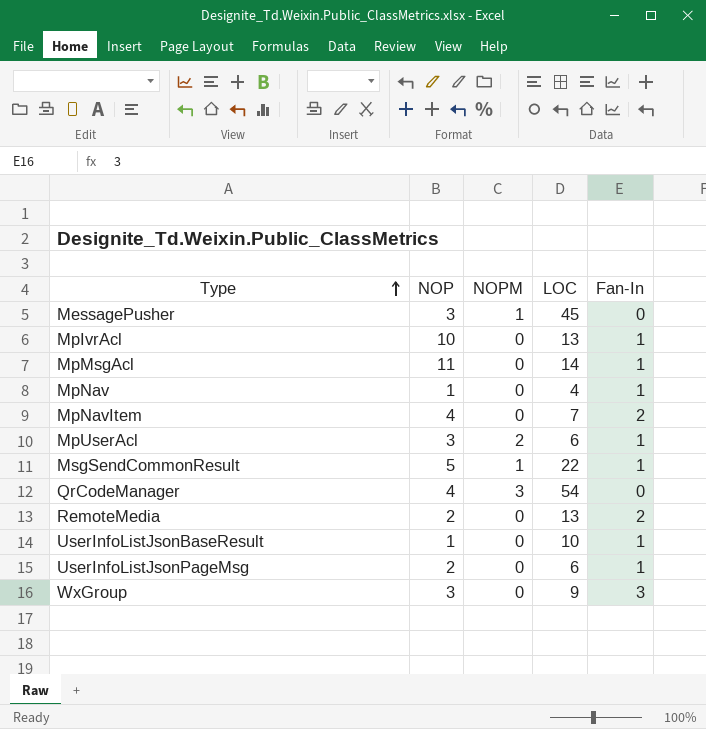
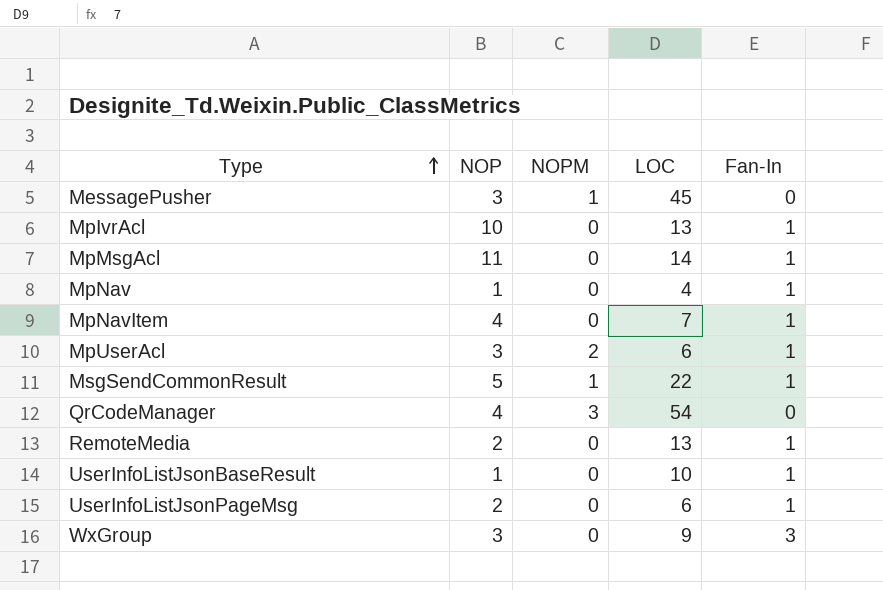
MpNavItem | Fan-In: 2 -> 1
RemoteMedia | Fan-In: 2 -> 1

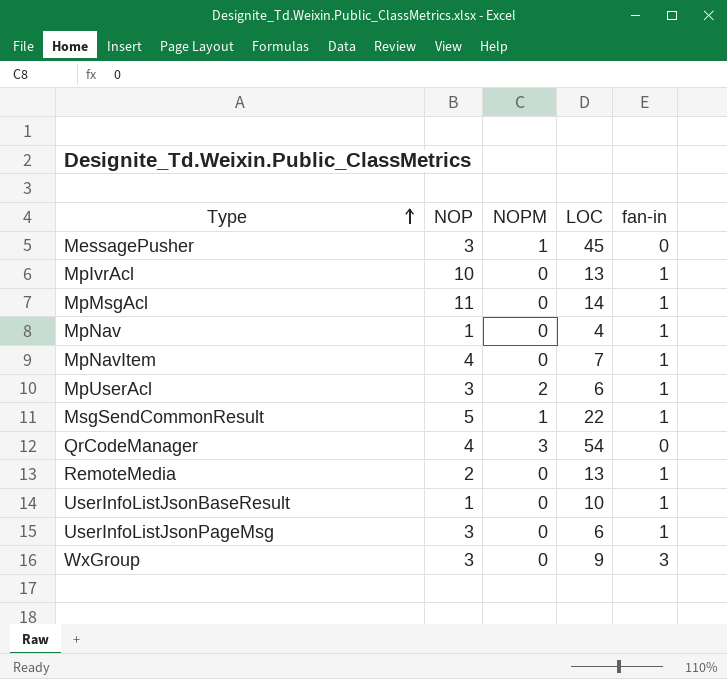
column name: Fan-In -> fan-in
UserInfoListJsonPageMsg | NOP: 2 -> 3

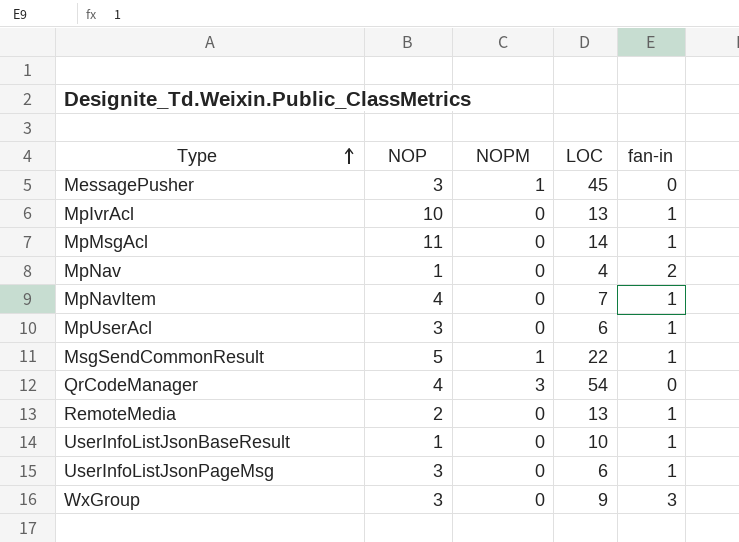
MpNav | fan-in: 1 -> 2
MpUserAcl | NOPM: 2 -> 0

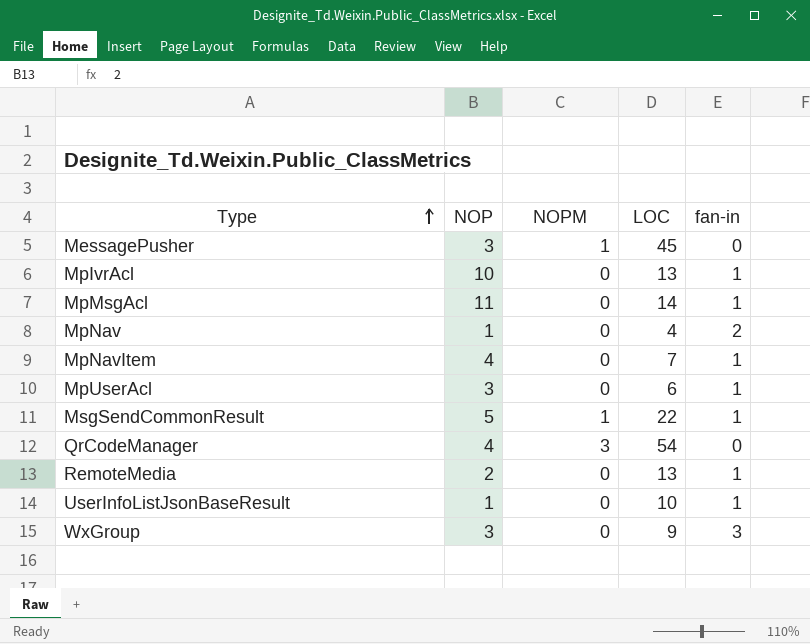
row UserInfoListJsonPageMsg: 3 | 0 | 6 | 1 -> none

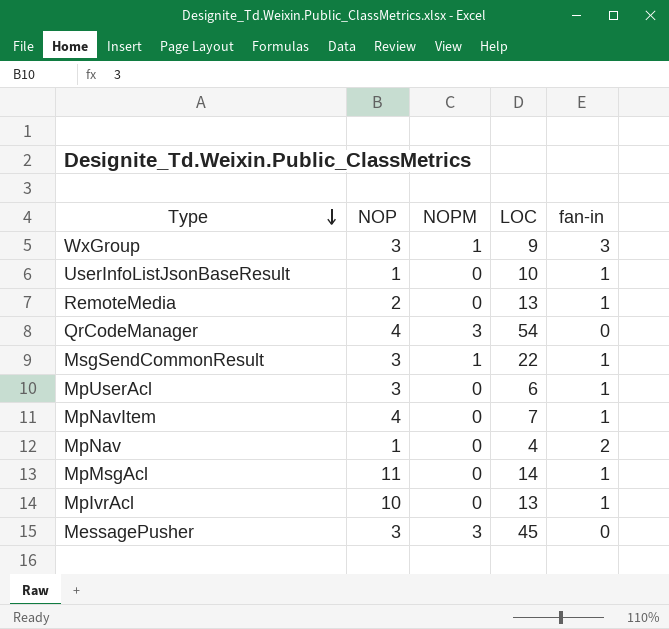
row order: Type ascending -> Type descending
WxGroup | NOPM: 0 -> 1
MsgSendCommonResult | NOP: 5 -> 3
MessagePusher | NOPM: 1 -> 3

